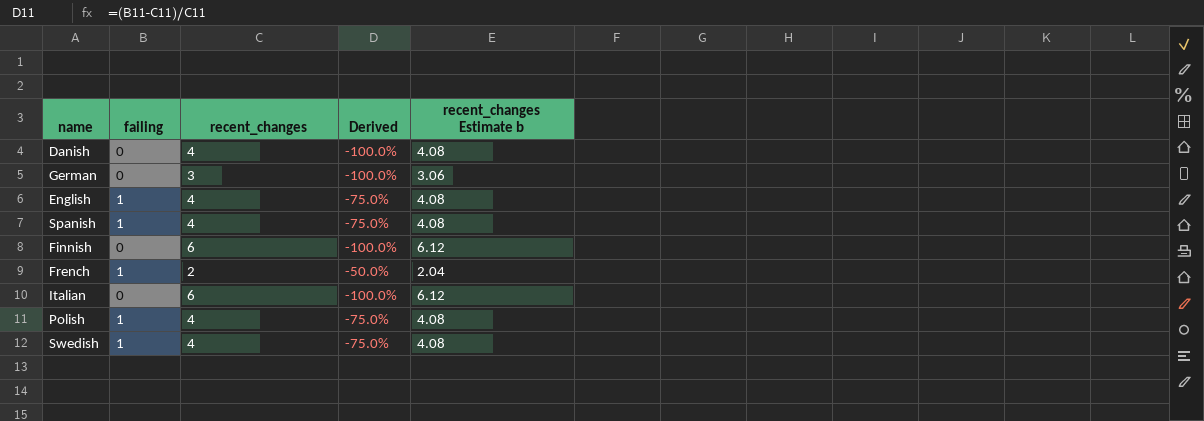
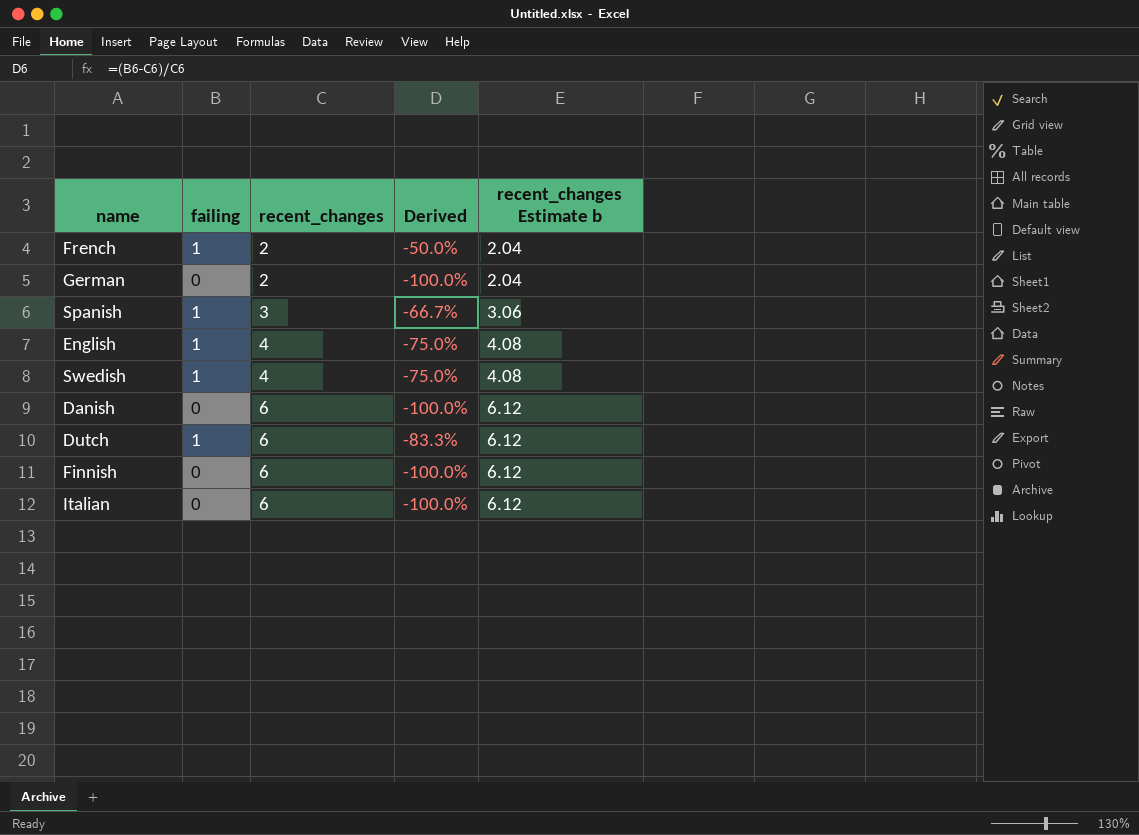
row order: none -> recent_changes ascending
row Polish: 1 | 4 | -75.0% | 4.08 -> none
German | recent_changes: 3 -> 2
German | recent_changes Estimate b: 3.06 -> 2.04
Spanish | recent_changes: 4 -> 3
Spanish | Derived: -75.0% -> -66.7%
Spanish | recent_changes Estimate b: 4.08 -> 3.06
Danish | recent_changes: 4 -> 6
Danish | recent_changes Estimate b: 4.08 -> 6.12
row Dutch: none -> 1 | 6 | -83.3% | 6.12

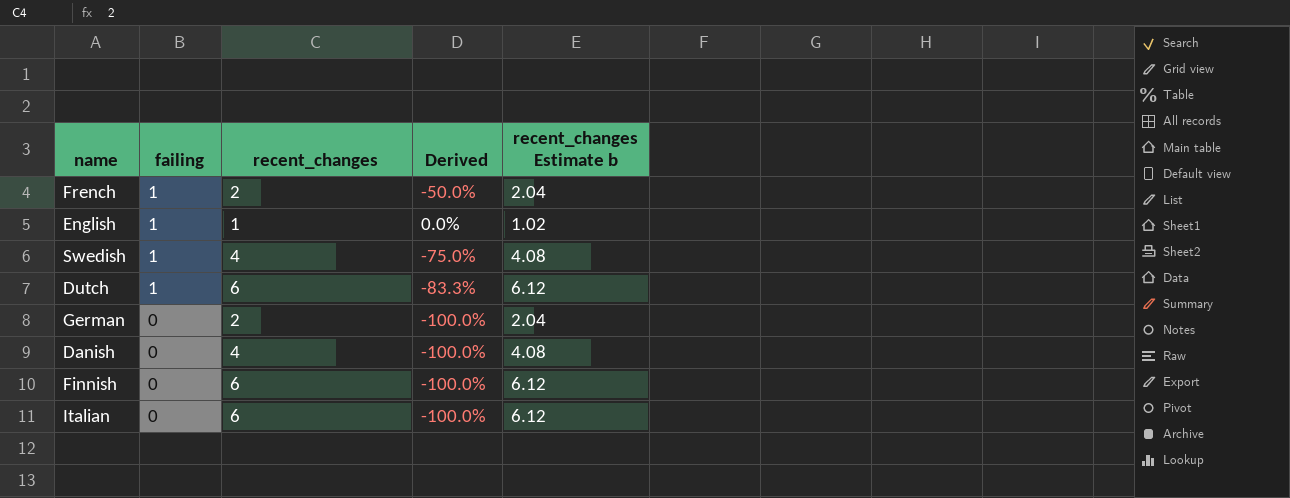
row order: recent_changes ascending -> failing descending
row Spanish: 1 | 3 | -66.7% | 3.06 -> none
English | recent_changes: 4 -> 1
English | Derived: -75.0% -> 0.0%
English | recent_changes Estimate b: 4.08 -> 1.02
Danish | recent_changes: 6 -> 4
Danish | recent_changes Estimate b: 6.12 -> 4.08

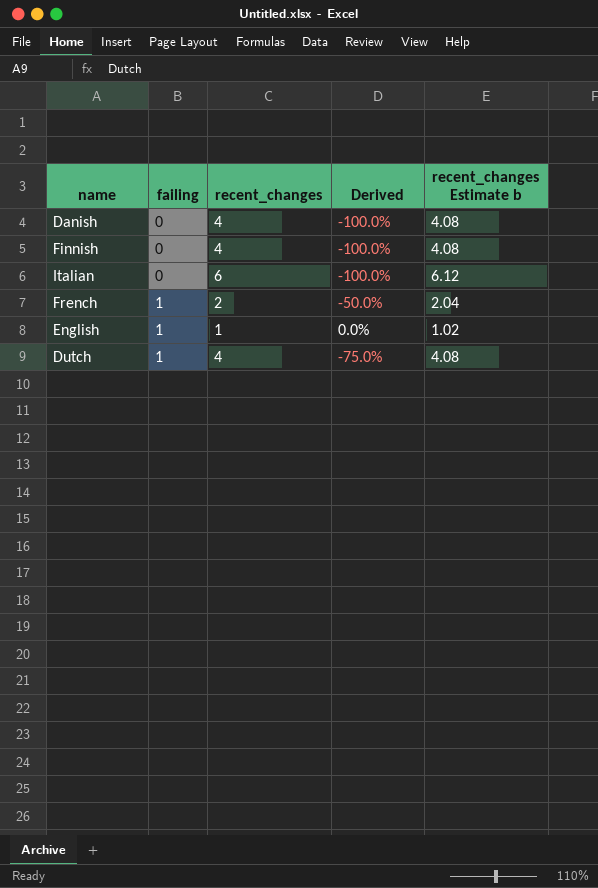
row order: failing descending -> failing ascending
row Swedish: 1 | 4 | -75.0% | 4.08 -> none
row German: 0 | 2 | -100.0% | 2.04 -> none
Finnish | recent_changes: 6 -> 4
Finnish | recent_changes Estimate b: 6.12 -> 4.08
Dutch | recent_changes: 6 -> 4
Dutch | Derived: -83.3% -> -75.0%
Dutch | recent_changes Estimate b: 6.12 -> 4.08

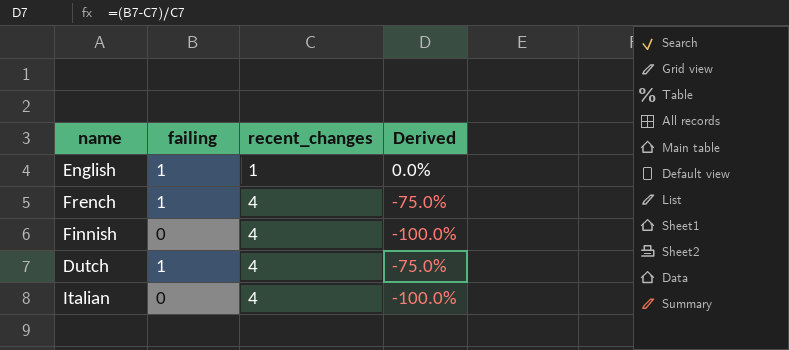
row order: failing ascending -> recent_changes ascending
column recent_changes Estimate b | formula: [recent_changes] * 1.02 -> none
row Danish: 0 | 4 | -100.0% | 4.08 -> none
French | recent_changes: 2 -> 4
French | Derived: -50.0% -> -75.0%
Italian | recent_changes: 6 -> 4

